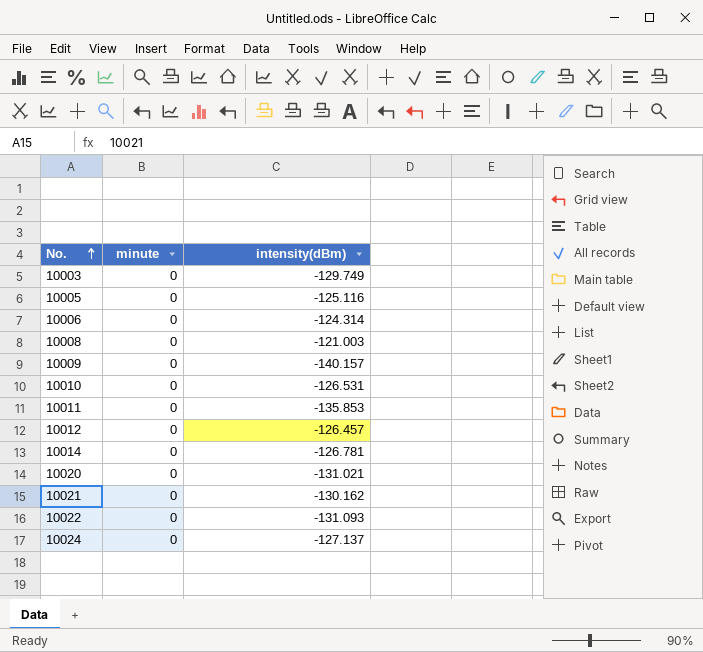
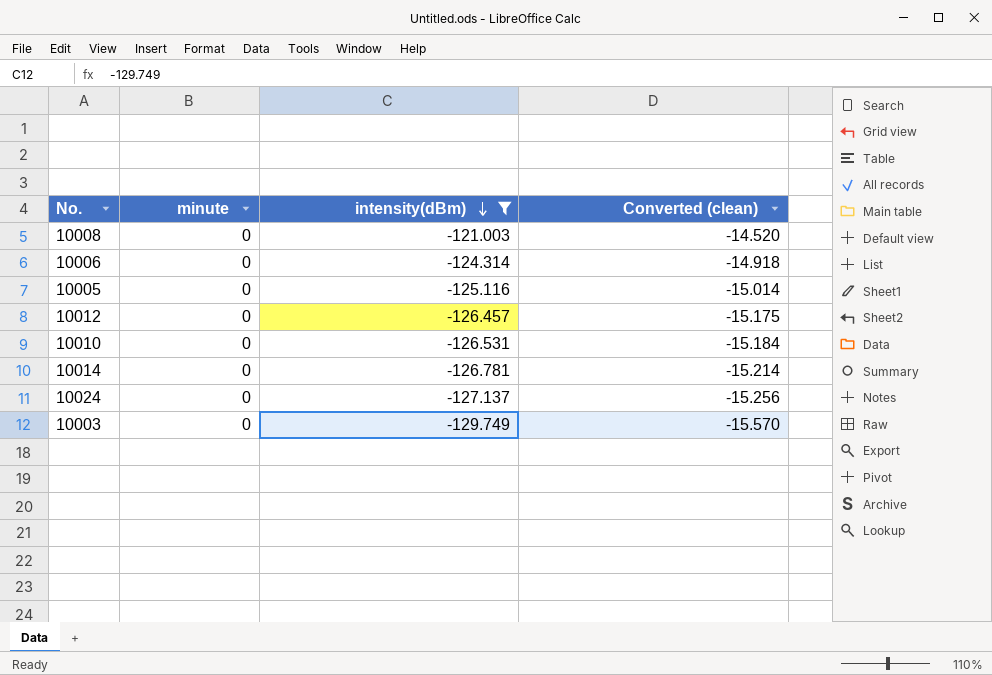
filter: none -> intensity(dBm) >= -129.749
row order: No. ascending -> intensity(dBm) descending
column Converted (clean) | formula: none -> [intensity(dBm)] * 0.12

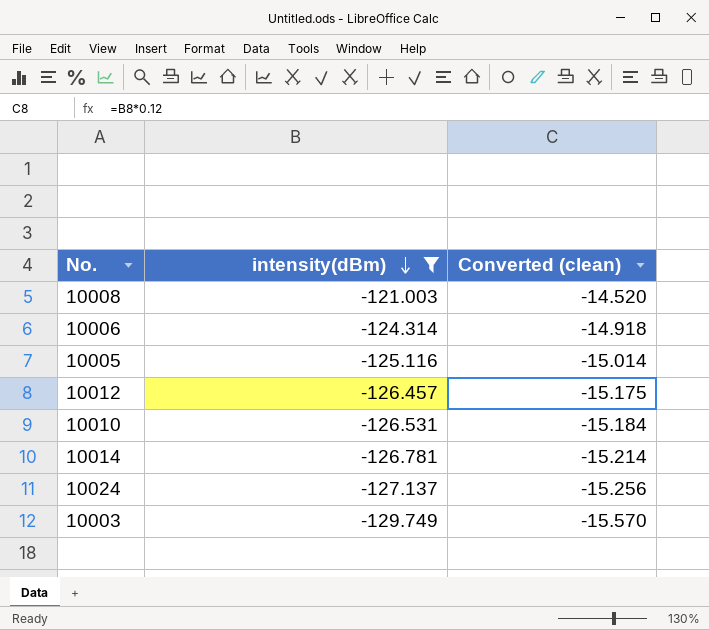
column minute | position: 2 -> none

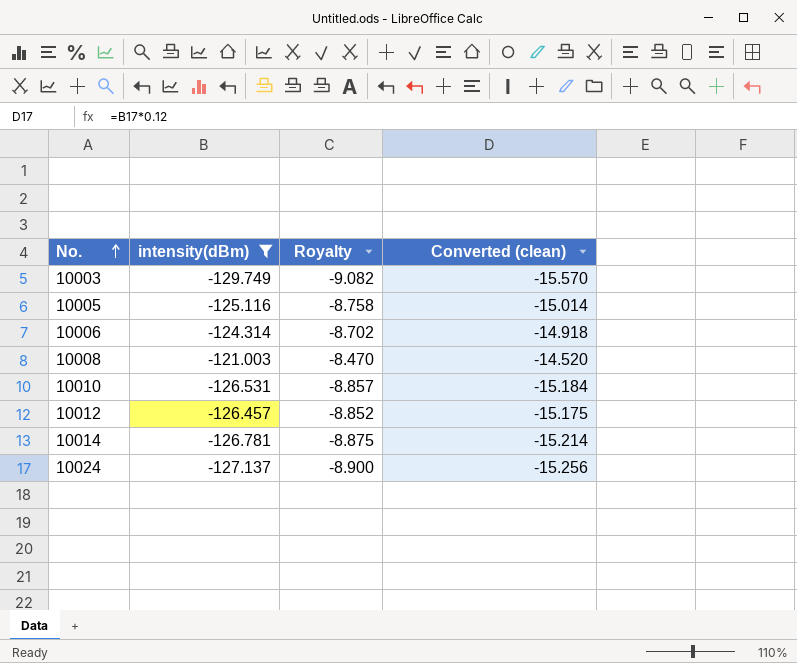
row order: intensity(dBm) descending -> No. ascending
column Royalty | formula: none -> [intensity(dBm)] * 0.07

